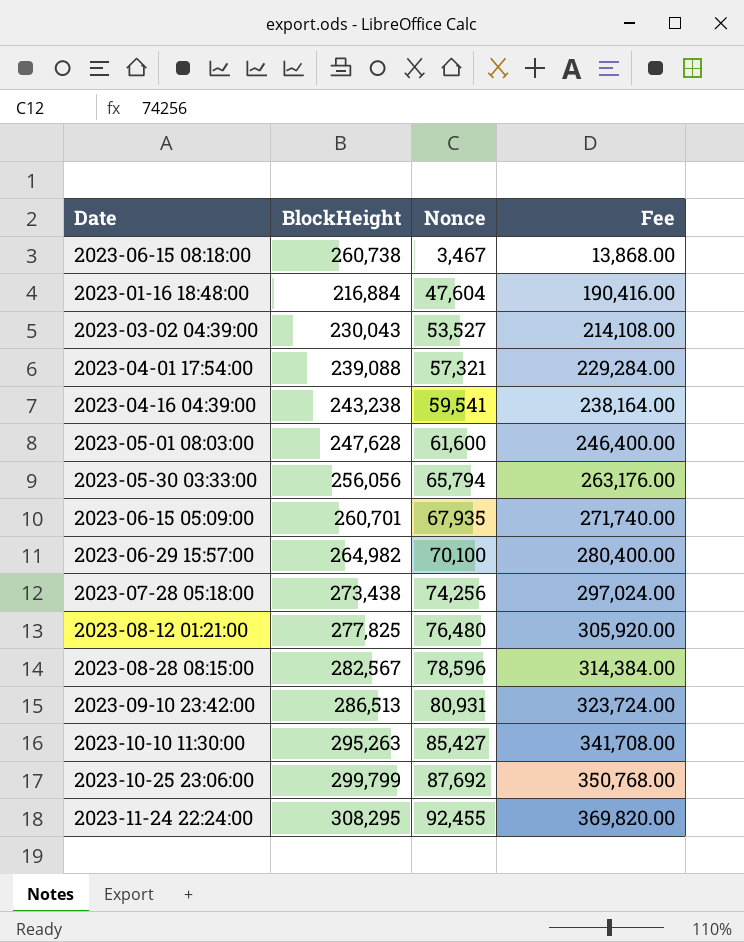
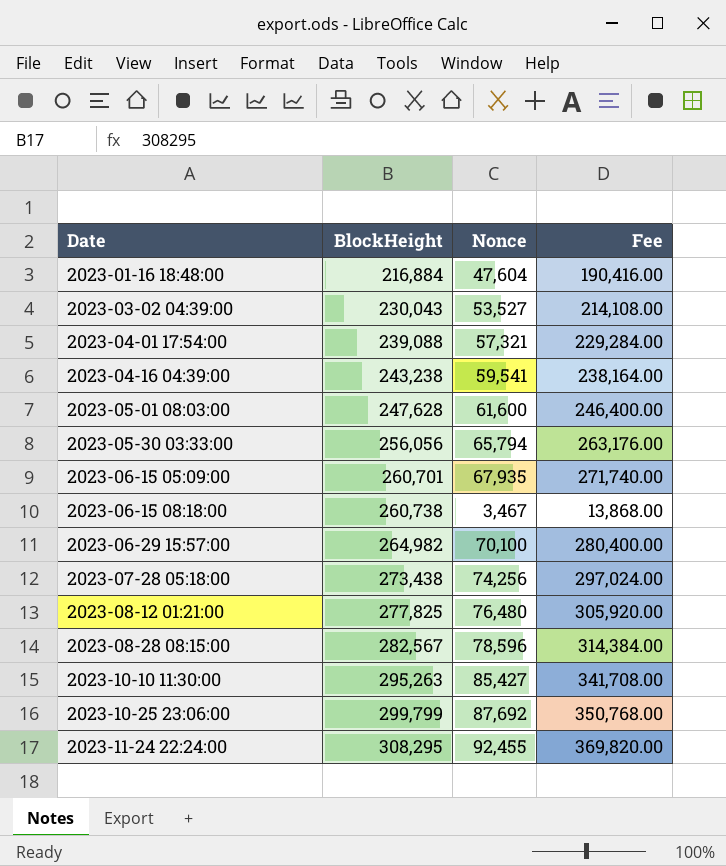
row order: Nonce ascending -> Date ascending
row 2023-09-10 23:42:00: 286,513 | 80,931 | 323,724.00 -> none

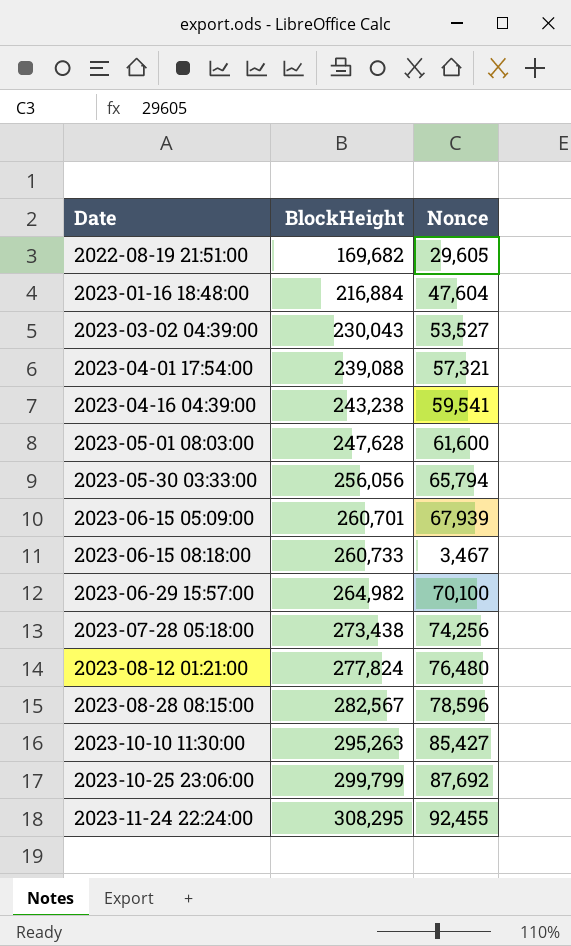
column Fee | formula: [Nonce] * 4 -> none
row 2022-08-19 21:51:00: none -> 169,682 | 29,605
2023-06-15 05:09:00 | Nonce: 67,935 -> 67,939
2023-06-15 08:18:00 | BlockHeight: 260,738 -> 260,733
2023-08-12 01:21:00 | BlockHeight: 277,825 -> 277,824

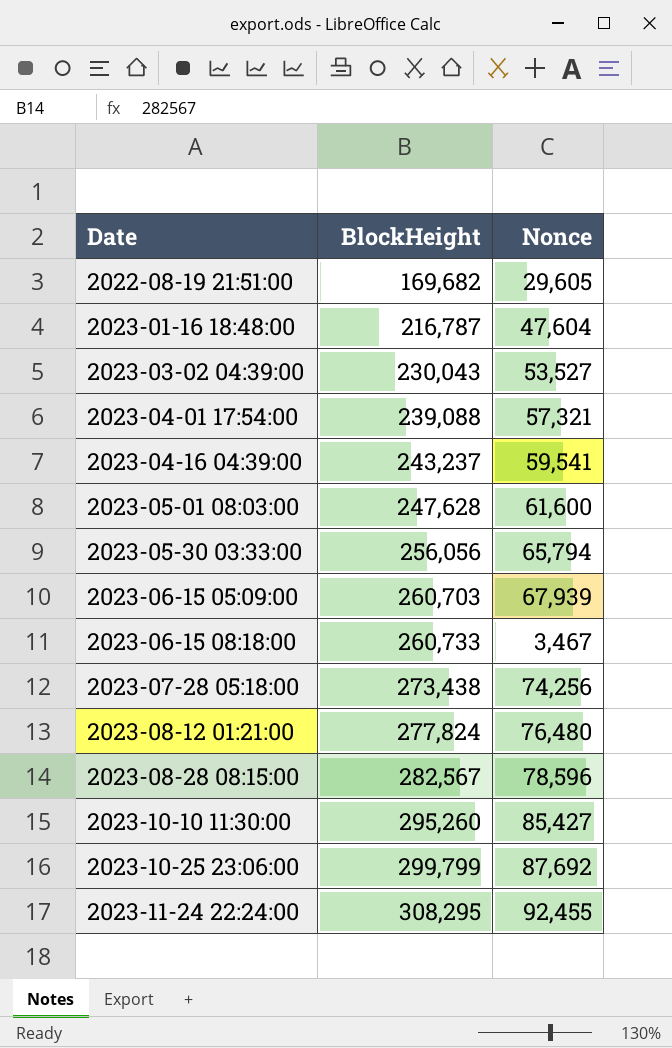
row 2023-06-29 15:57:00: 264,982 | 70,100 -> none
2023-01-16 18:48:00 | BlockHeight: 216,884 -> 216,787
2023-04-16 04:39:00 | BlockHeight: 243,238 -> 243,237
2023-06-15 05:09:00 | BlockHeight: 260,701 -> 260,703
2023-10-10 11:30:00 | BlockHeight: 295,263 -> 295,260

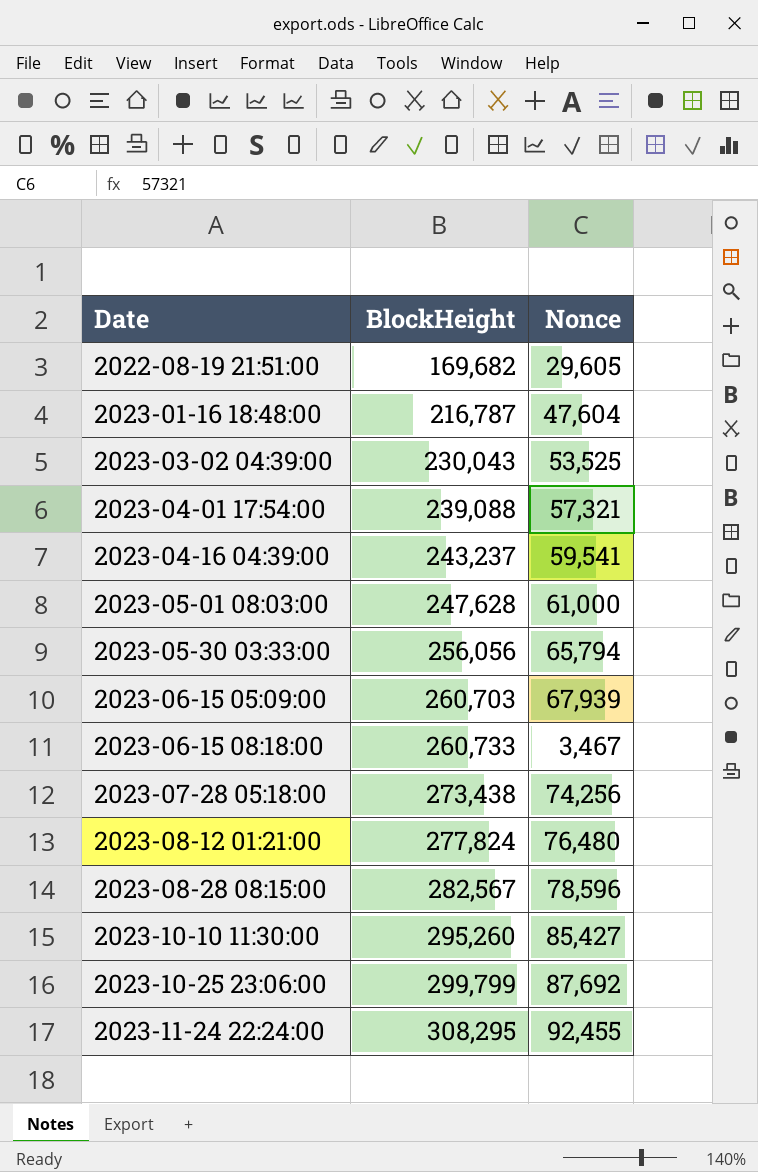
2023-03-02 04:39:00 | Nonce: 53,527 -> 53,525
2023-05-01 08:03:00 | Nonce: 61,600 -> 61,000

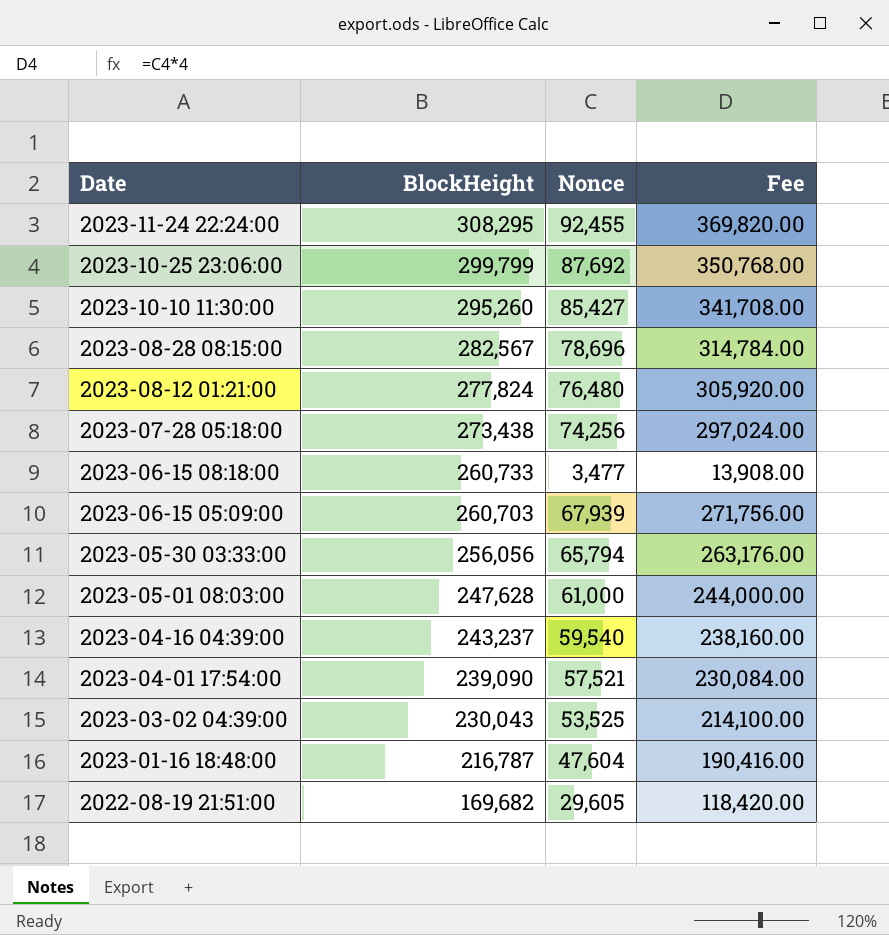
row order: Date ascending -> Date descending
column Fee | formula: none -> [Nonce] * 4
2023-08-28 08:15:00 | Nonce: 78,596 -> 78,696
2023-06-15 08:18:00 | Nonce: 3,467 -> 3,477
2023-04-16 04:39:00 | Nonce: 59,541 -> 59,540
2023-04-01 17:54:00 | BlockHeight: 239,088 -> 239,090
2023-04-01 17:54:00 | Nonce: 57,321 -> 57,521

